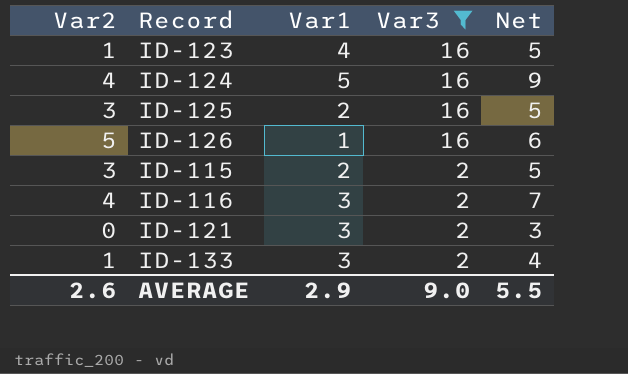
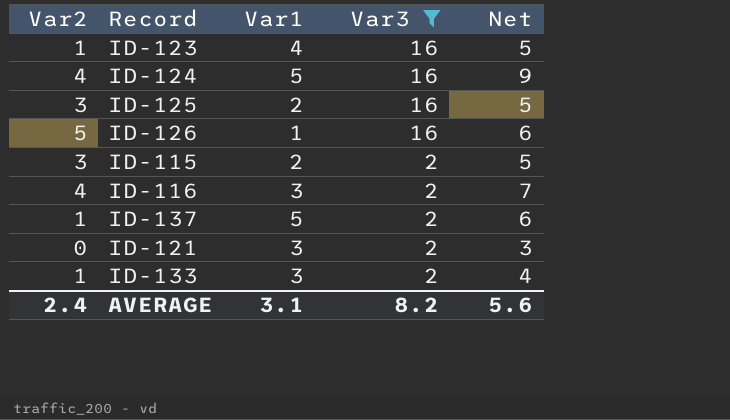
row ID-137: none -> 1 | 5 | 2 | 6
AVERAGE | Var2: 2.6 -> 2.4
AVERAGE | Var1: 2.9 -> 3.1
AVERAGE | Var3: 9.0 -> 8.2
AVERAGE | Net: 5.5 -> 5.6

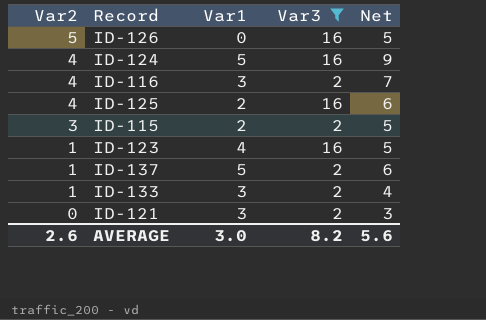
row order: Var3 descending -> Var2 descending
ID-126 | Var1: 1 -> 0
ID-126 | Net: 6 -> 5
ID-125 | Var2: 3 -> 4
ID-125 | Net: 5 -> 6
AVERAGE | Var2: 2.4 -> 2.6
AVERAGE | Var1: 3.1 -> 3.0

